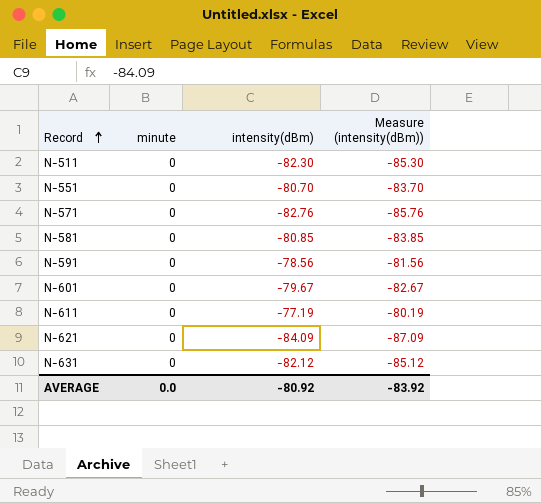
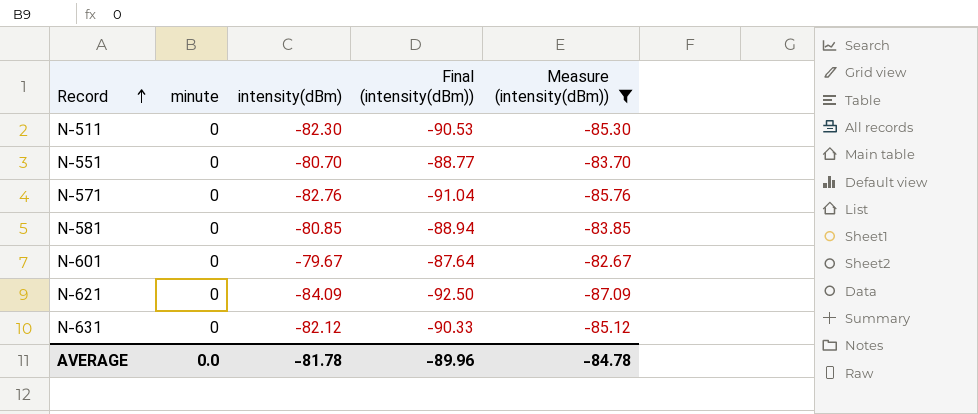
filter: none -> Measure (intensity(dBm)) <= -82.67
column Final (intensity(dBm)) | formula: none -> [intensity(dBm)] * 1.1
AVERAGE | intensity(dBm): -80.92 -> -81.78
AVERAGE | Measure (intensity(dBm)): -83.92 -> -84.78

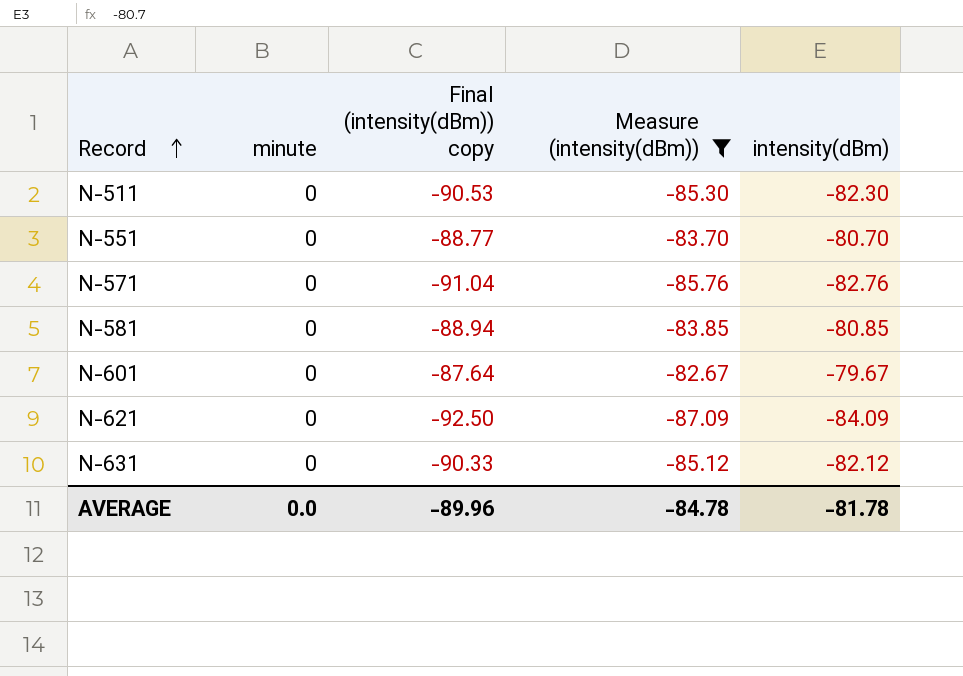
column name: Final (intensity(dBm)) -> Final (intensity(dBm)) copy
column intensity(dBm) | position: 3 -> 5

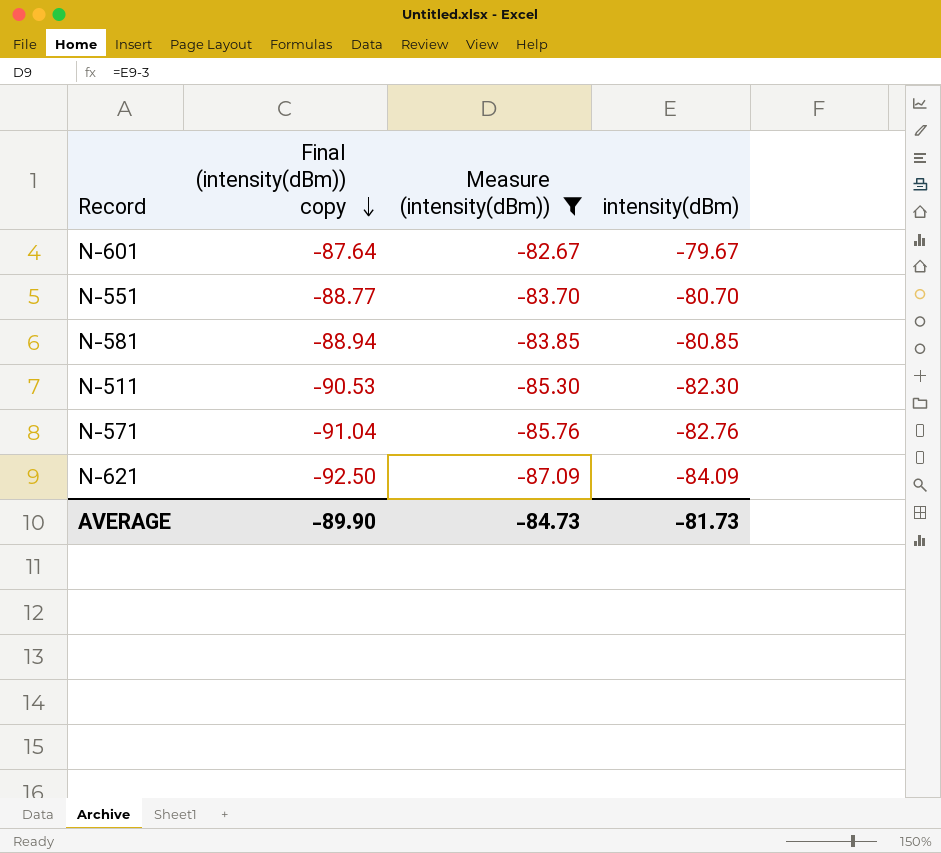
row order: Record ascending -> Final (intensity(dBm)) copy descending
column minute | position: 2 -> none
row N-631: 0 | -90.33 | -85.12 | -82.12 -> none
AVERAGE | Final (intensity(dBm)) copy: -89.96 -> -89.90
AVERAGE | Measure (intensity(dBm)): -84.78 -> -84.73
AVERAGE | intensity(dBm): -81.78 -> -81.73

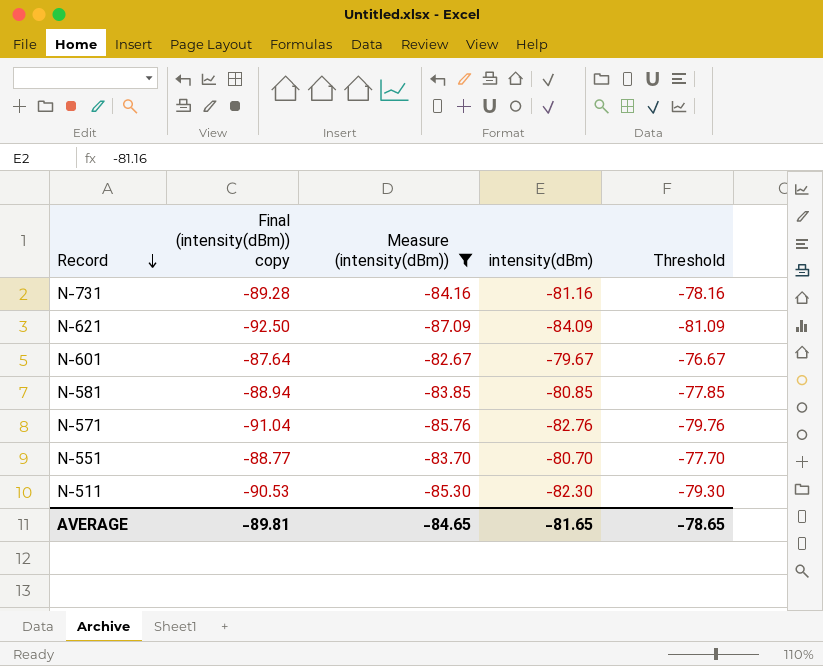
row order: Final (intensity(dBm)) copy descending -> Record descending
column Threshold | formula: none -> [intensity(dBm)] + 3
row N-731: none -> -89.28 | -84.16 | -81.16 | -78.16
AVERAGE | Final (intensity(dBm)) copy: -89.90 -> -89.81
AVERAGE | Measure (intensity(dBm)): -84.73 -> -84.65
AVERAGE | intensity(dBm): -81.73 -> -81.65

